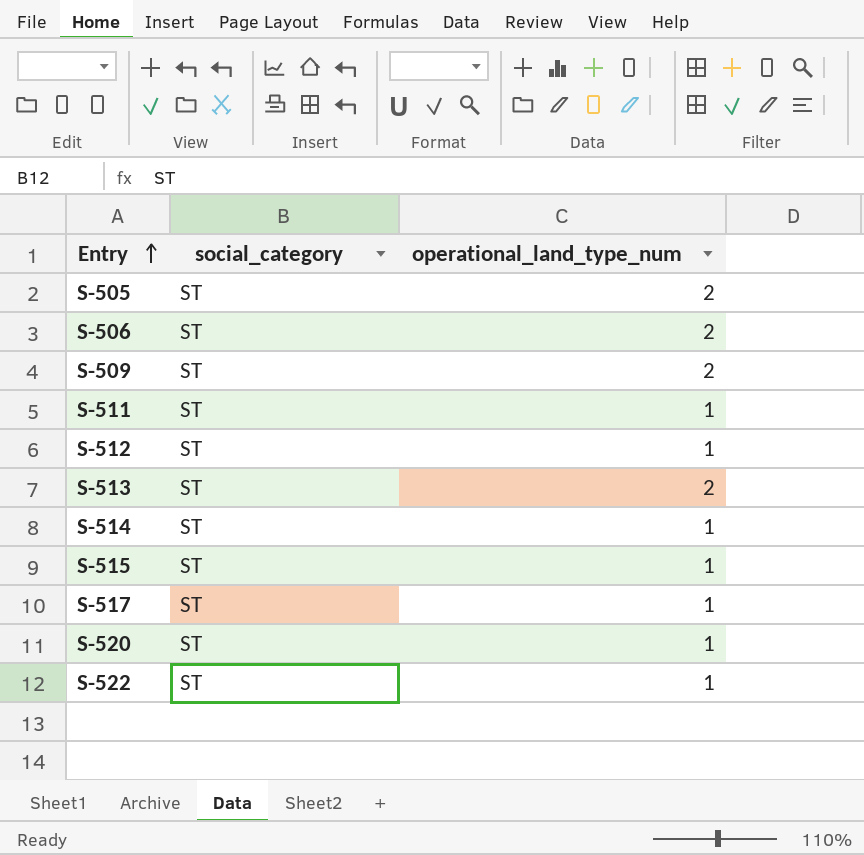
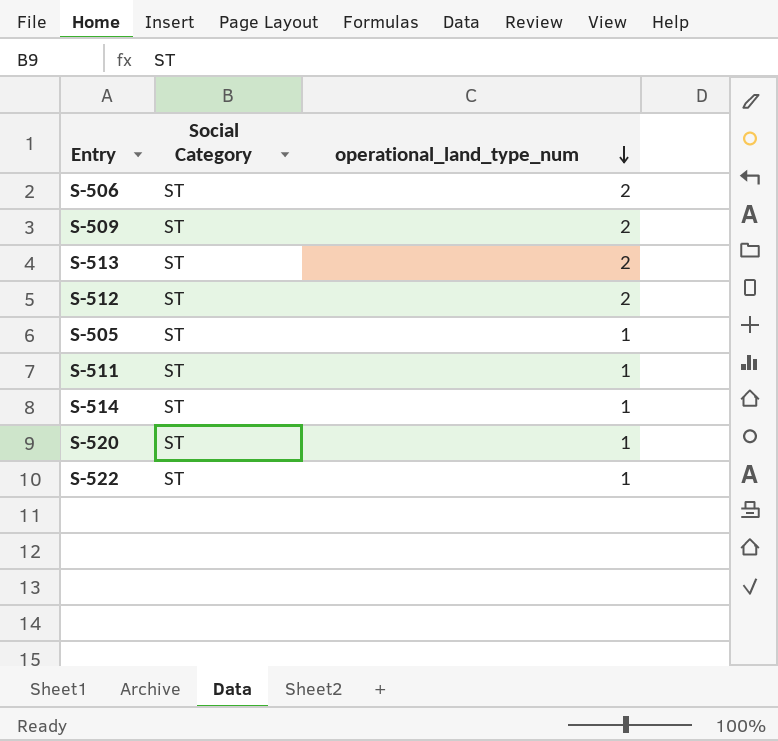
row order: Entry ascending -> operational_land_type_num descending
column name: social_category -> Social Category
row S-515: ST | 1 -> none
row S-517: ST | 1 -> none
S-512 | operational_land_type_num: 1 -> 2
S-505 | operational_land_type_num: 2 -> 1

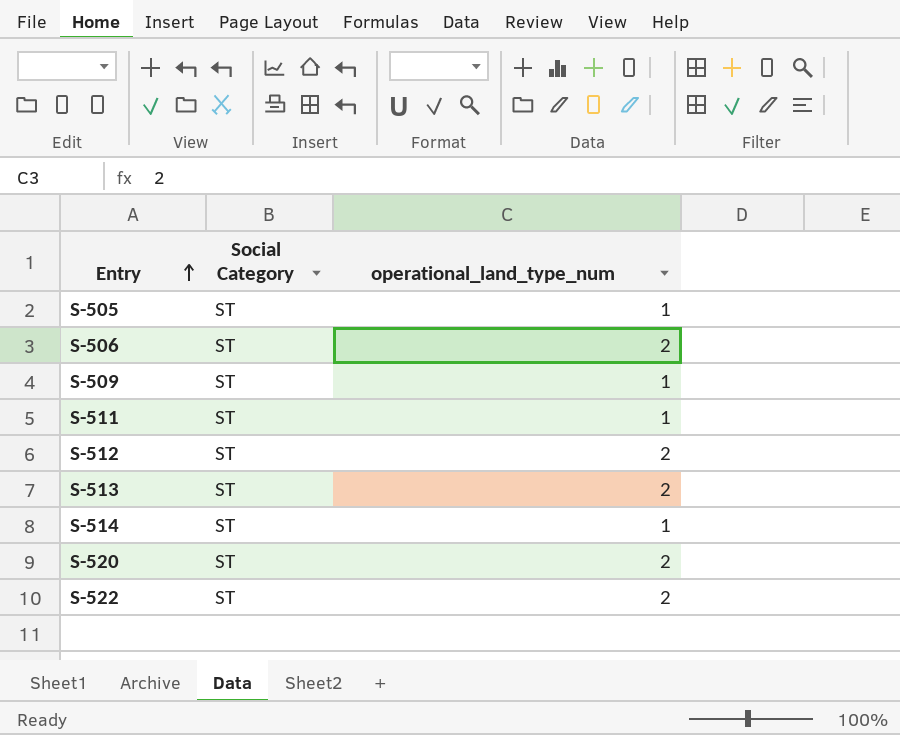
row order: operational_land_type_num descending -> Entry ascending
S-509 | operational_land_type_num: 2 -> 1
S-520 | operational_land_type_num: 1 -> 2
S-522 | operational_land_type_num: 1 -> 2

